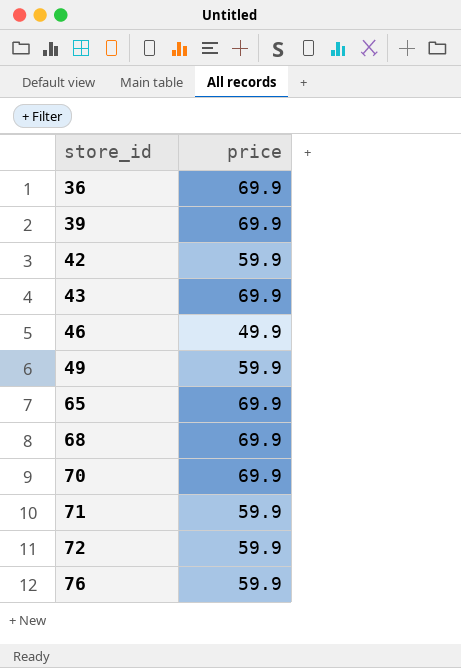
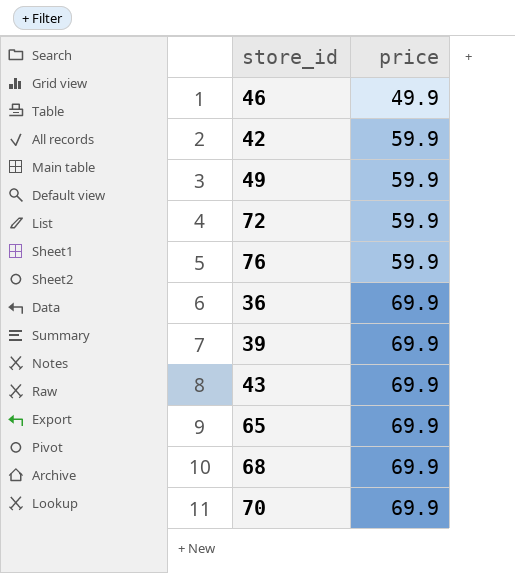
row order: store_id ascending -> price ascending
row 71: 59.9 -> none

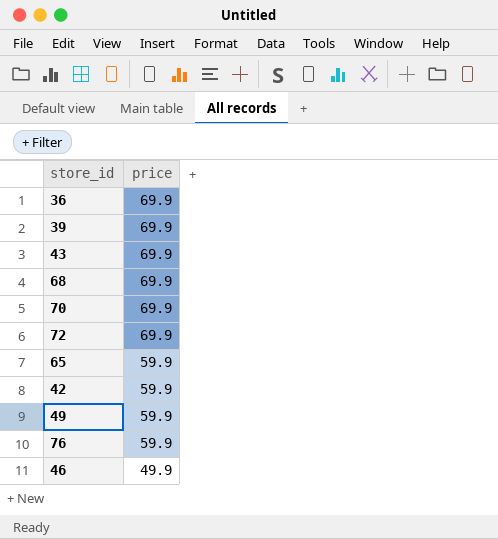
row order: price ascending -> price descending
72 | price: 59.9 -> 69.9
65 | price: 69.9 -> 59.9

